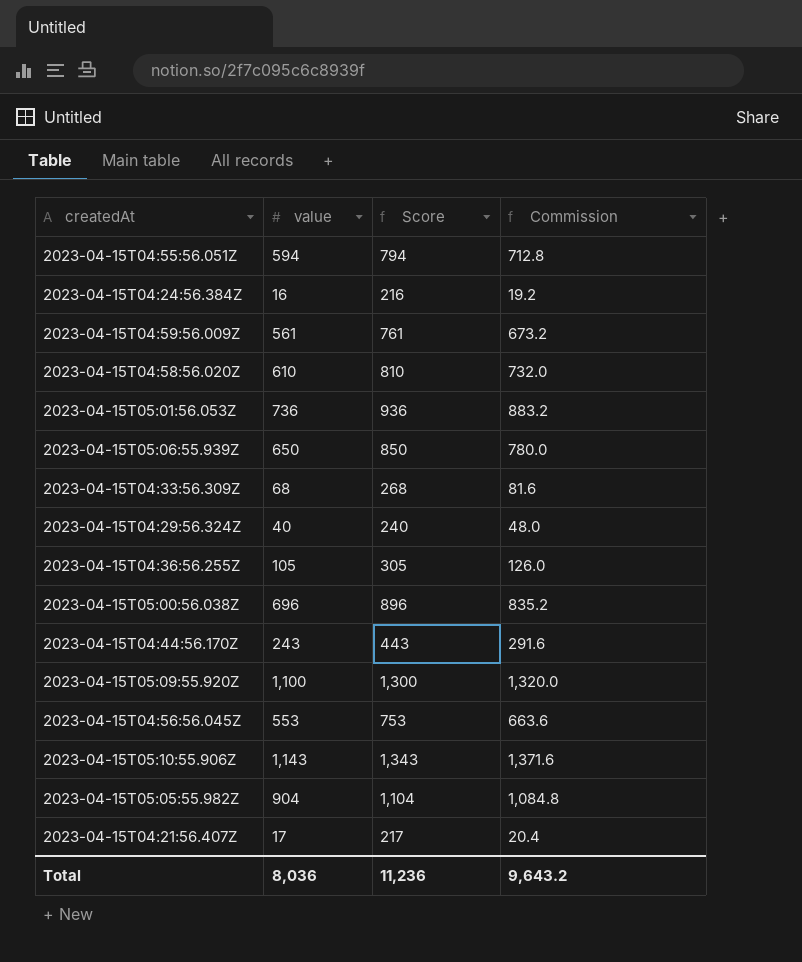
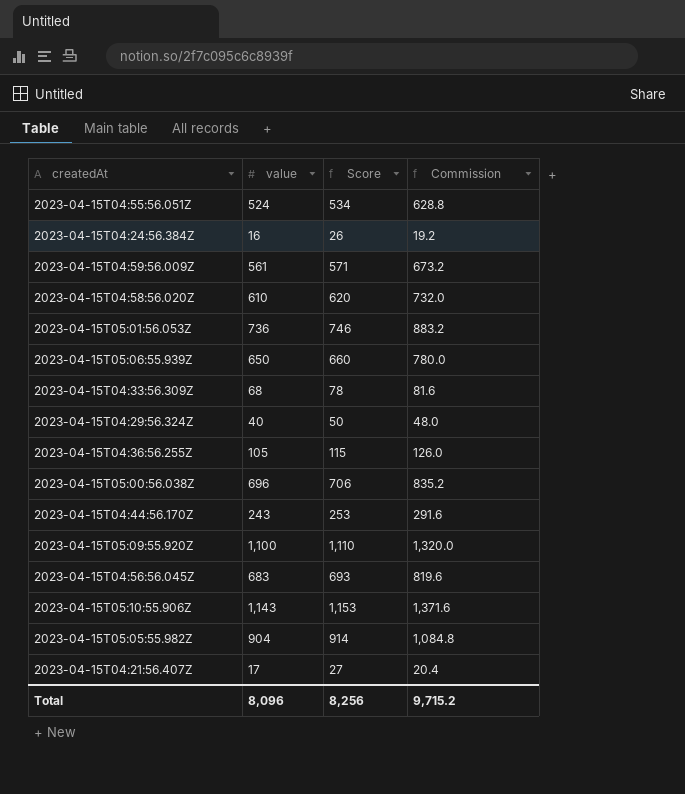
column Score | formula: [value] + 200 -> [value] + 10
2023-04-15T04:55:56.051Z | value: 594 -> 524
2023-04-15T04:55:56.051Z | Commission: 712.8 -> 628.8
2023-04-15T04:56:56.045Z | value: 553 -> 683
2023-04-15T04:56:56.045Z | Commission: 663.6 -> 819.6
Total | value: 8,036 -> 8,096
Total | Score: 11,236 -> 8,256
Total | Commission: 9,643.2 -> 9,715.2

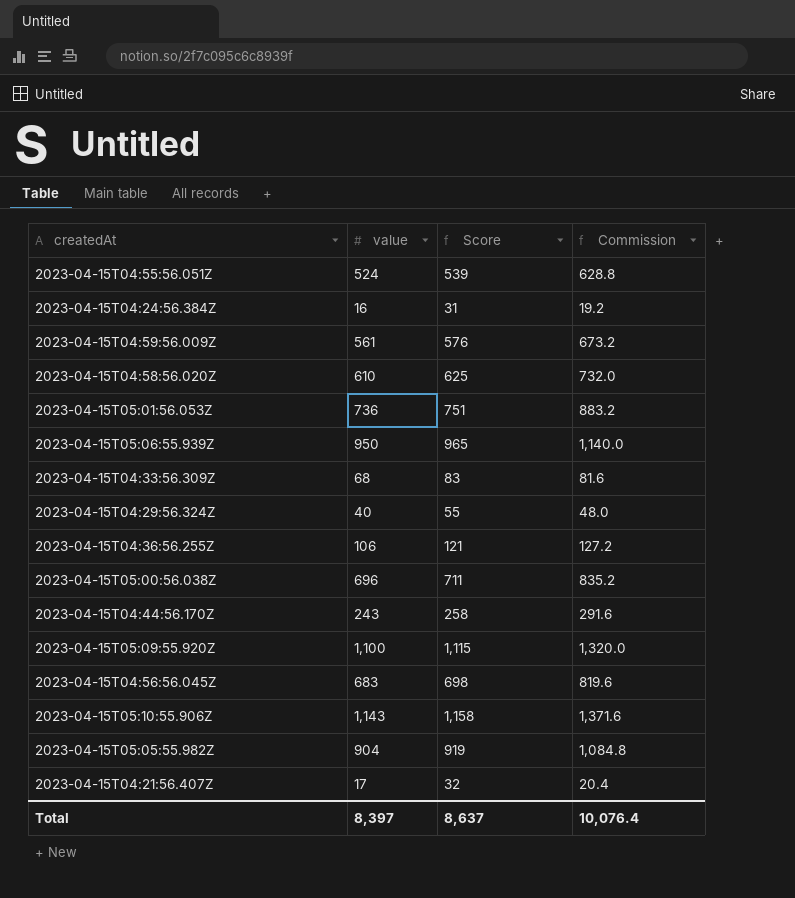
column Score | formula: [value] + 10 -> [value] + 15
2023-04-15T05:06:55.939Z | value: 650 -> 950
2023-04-15T05:06:55.939Z | Commission: 780.0 -> 1,140.0
2023-04-15T04:36:56.255Z | value: 105 -> 106
2023-04-15T04:36:56.255Z | Commission: 126.0 -> 127.2
Total | value: 8,096 -> 8,397
Total | Score: 8,256 -> 8,637
Total | Commission: 9,715.2 -> 10,076.4

